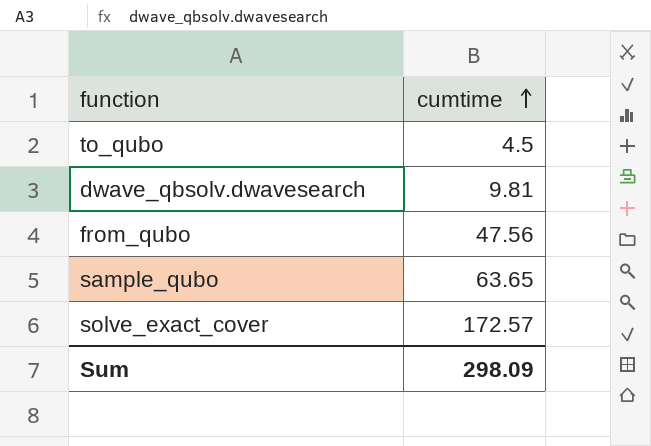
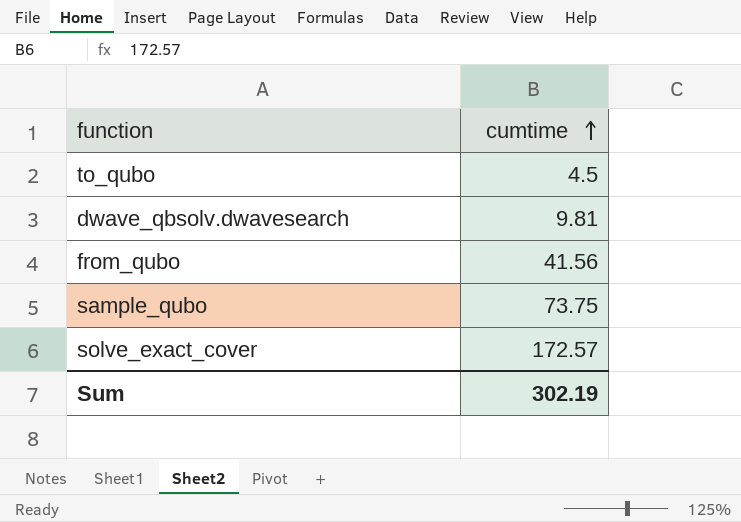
from_qubo | cumtime: 47.56 -> 41.56
sample_qubo | cumtime: 63.65 -> 73.75
Sum | cumtime: 298.09 -> 302.19

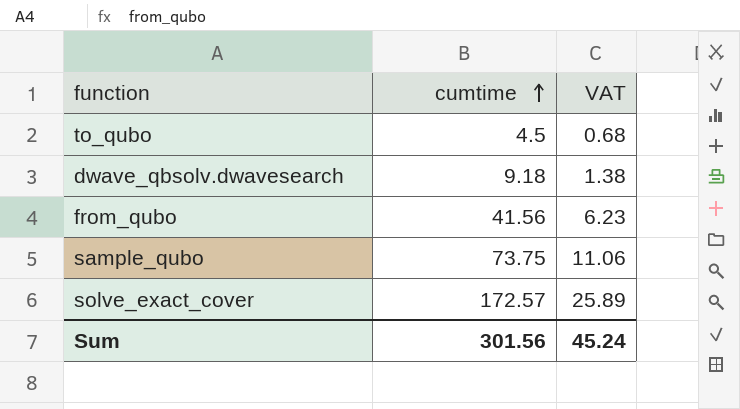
column VAT | formula: none -> [cumtime] * 0.15
dwave_qbsolv.dwavesearch | cumtime: 9.81 -> 9.18
Sum | cumtime: 302.19 -> 301.56

